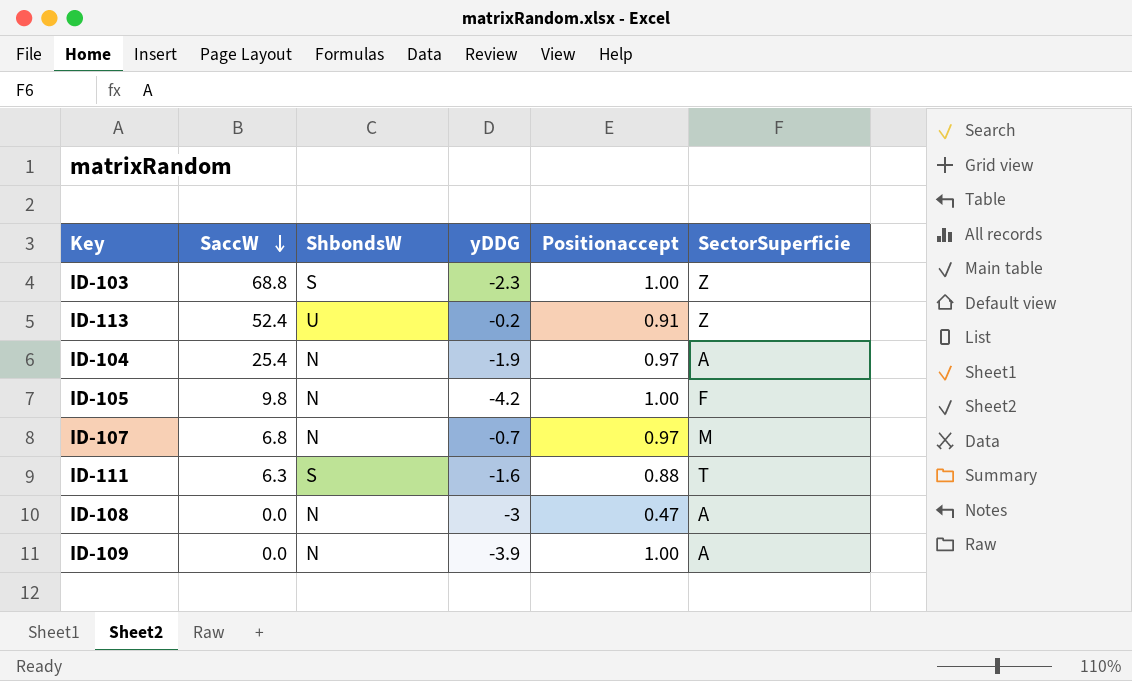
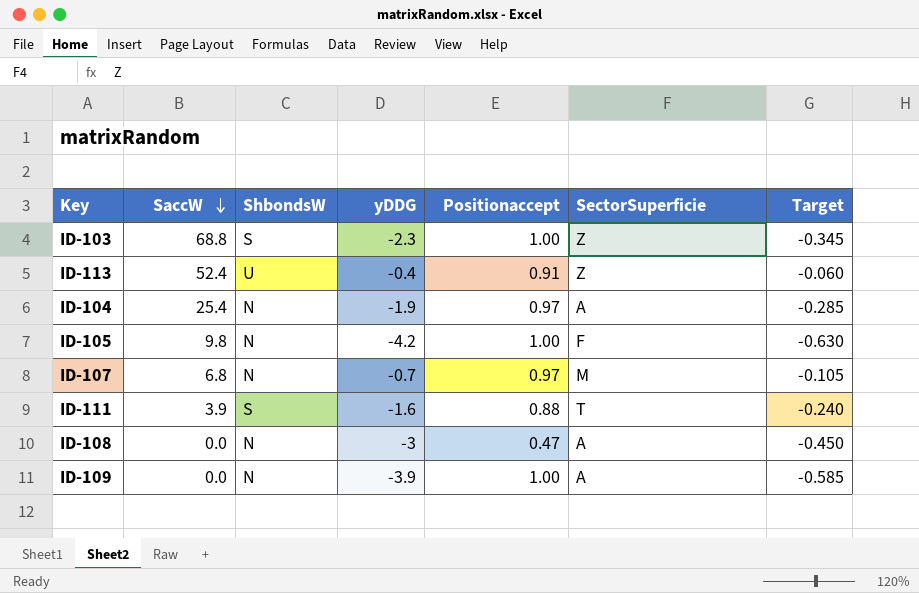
column Target | formula: none -> [yDDG] * 0.15
ID-113 | yDDG: -0.2 -> -0.4
ID-111 | SaccW: 6.3 -> 3.9

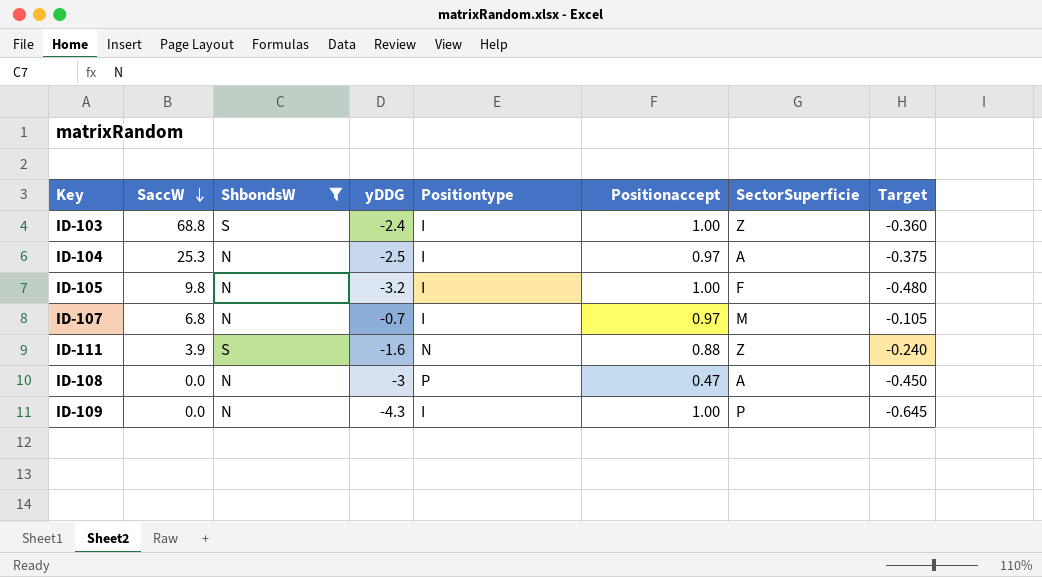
filter: none -> ShbondsW != U
column Positiontype | position: none -> 5
ID-103 | yDDG: -2.3 -> -2.4
ID-103 | Target: -0.345 -> -0.360
ID-104 | SaccW: 25.4 -> 25.3
ID-104 | yDDG: -1.9 -> -2.5
ID-104 | Target: -0.285 -> -0.375
ID-105 | yDDG: -4.2 -> -3.2
ID-105 | Target: -0.630 -> -0.480
ID-111 | SectorSuperficie: T -> Z
ID-109 | yDDG: -3.9 -> -4.3
ID-109 | SectorSuperficie: A -> P
ID-109 | Target: -0.585 -> -0.645

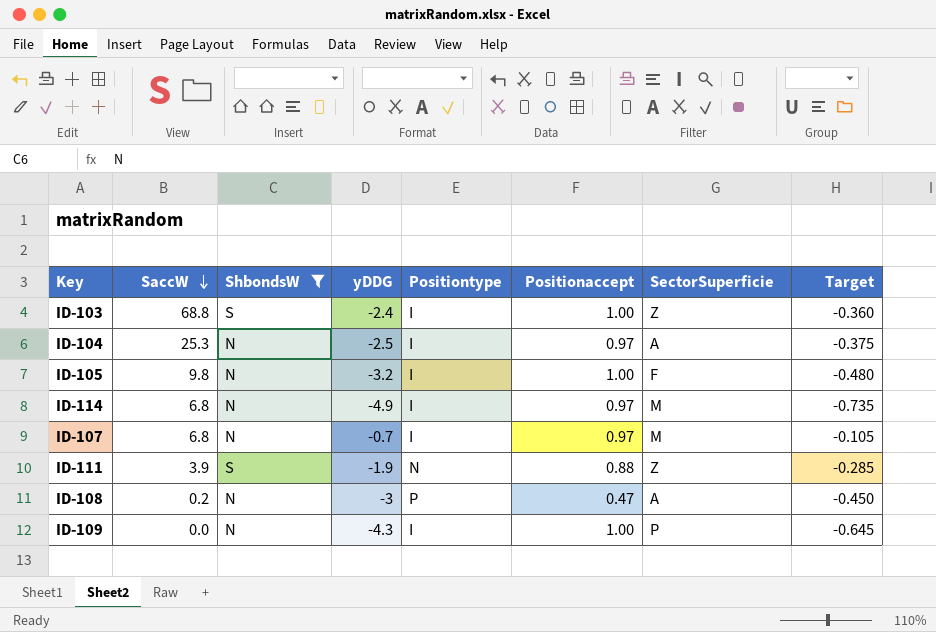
row ID-114: none -> 6.8 | N | -4.9 | I | 0.97 | M | -0.735
ID-111 | yDDG: -1.6 -> -1.9
ID-111 | Target: -0.240 -> -0.285
ID-108 | SaccW: 0.0 -> 0.2

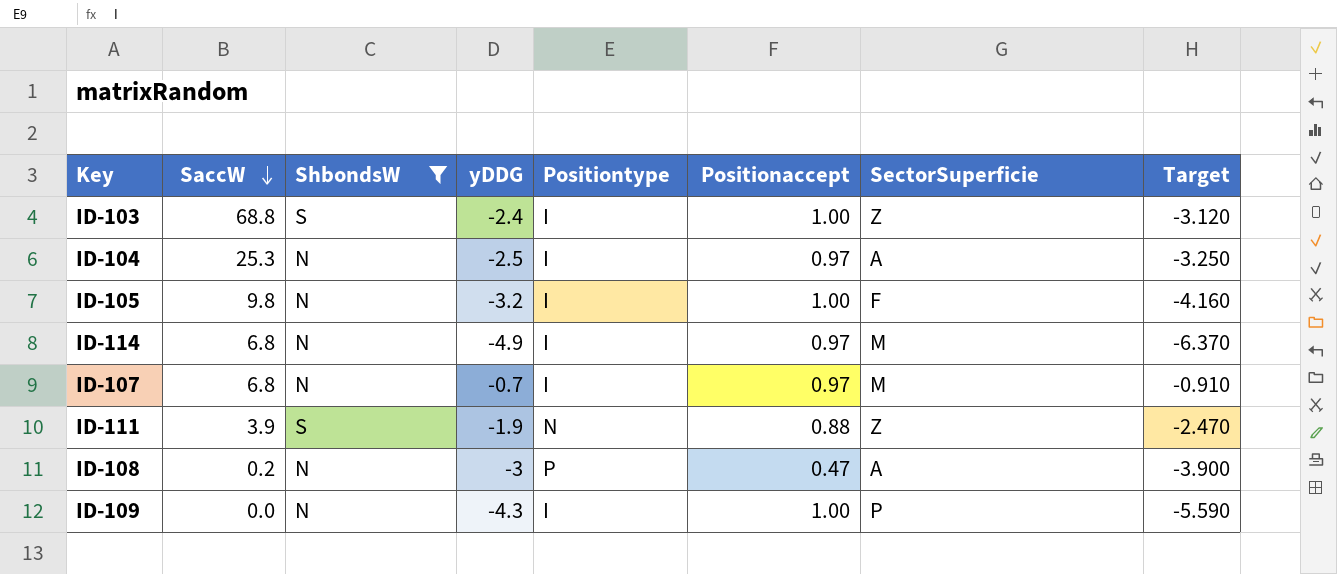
column Target | formula: [yDDG] * 0.15 -> [yDDG] * 1.3

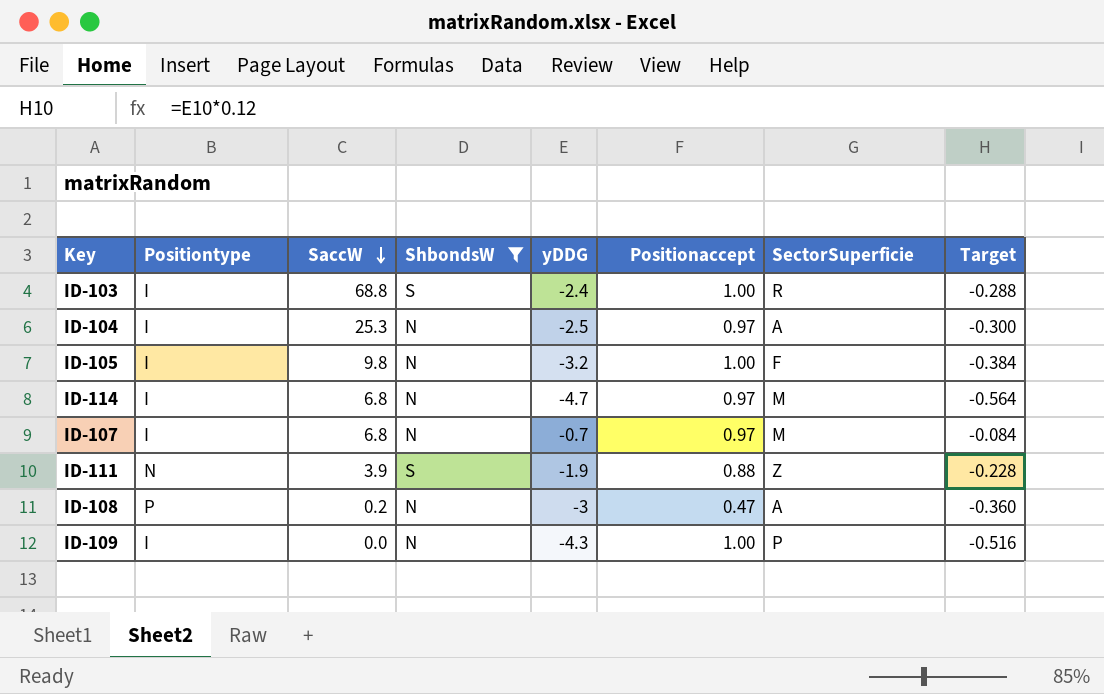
column Positiontype | position: 5 -> 2
column Target | formula: [yDDG] * 1.3 -> [yDDG] * 0.12
ID-103 | SectorSuperficie: Z -> R
ID-114 | yDDG: -4.9 -> -4.7

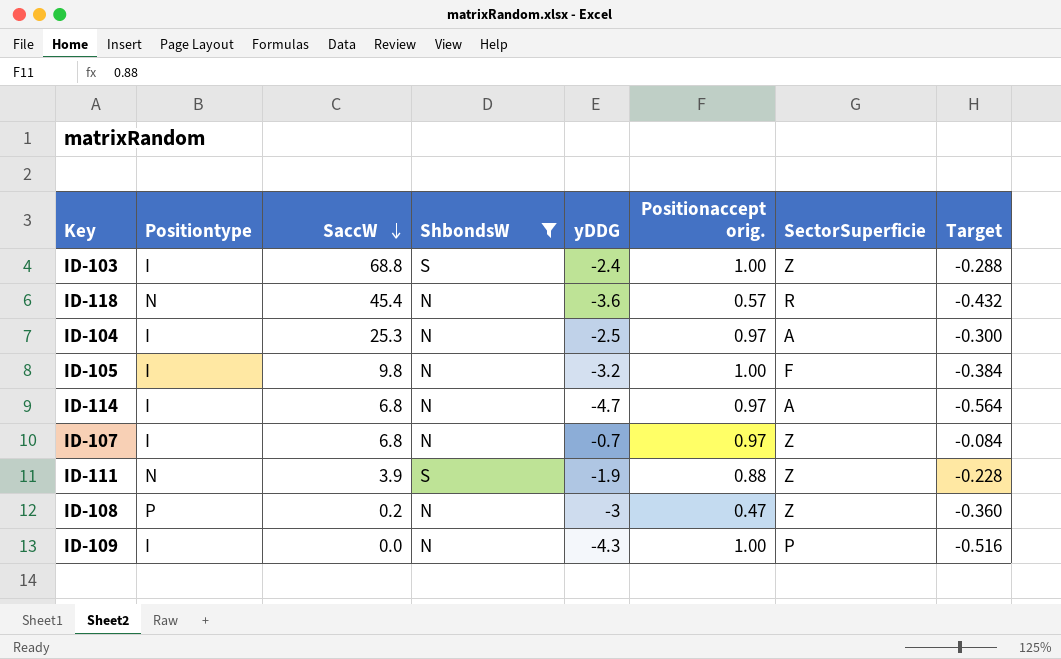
column name: Positionaccept -> Positionaccept orig.
ID-103 | SectorSuperficie: R -> Z
row ID-118: none -> N | 45.4 | N | -3.6 | 0.57 | R | -0.432
ID-114 | SectorSuperficie: M -> A
ID-107 | SectorSuperficie: M -> Z
ID-108 | SectorSuperficie: A -> Z

